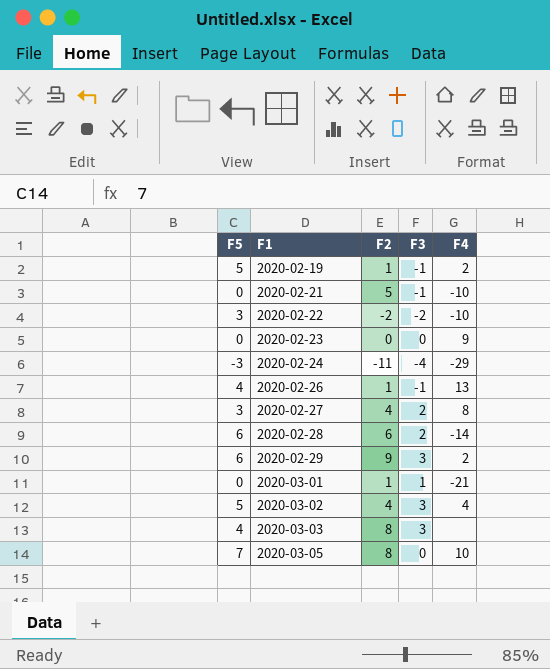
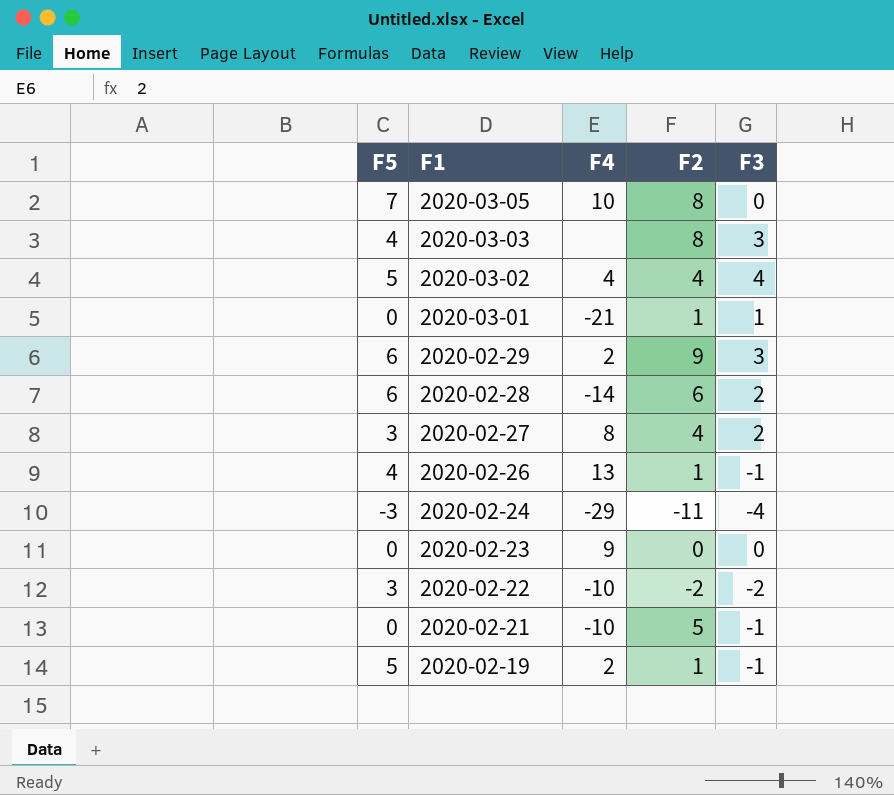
row order: F1 ascending -> F1 descending
column F4 | position: 5 -> 3
2020-03-02 | F3: 3 -> 4

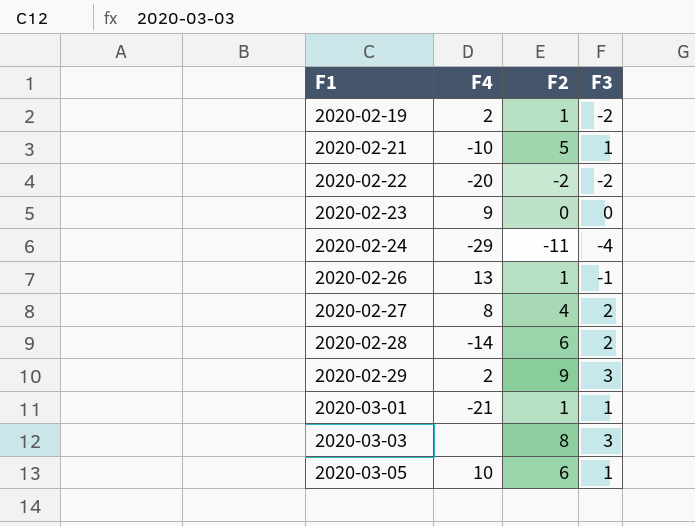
row order: F1 descending -> F1 ascending
column F5 | position: 1 -> none
row 2020-03-02: 5 | 4 | 4 | 4 -> none
2020-02-19 | F3: -1 -> -2
2020-02-21 | F3: -1 -> 1
2020-02-22 | F4: -10 -> -20
2020-03-05 | F2: 8 -> 6
2020-03-05 | F3: 0 -> 1

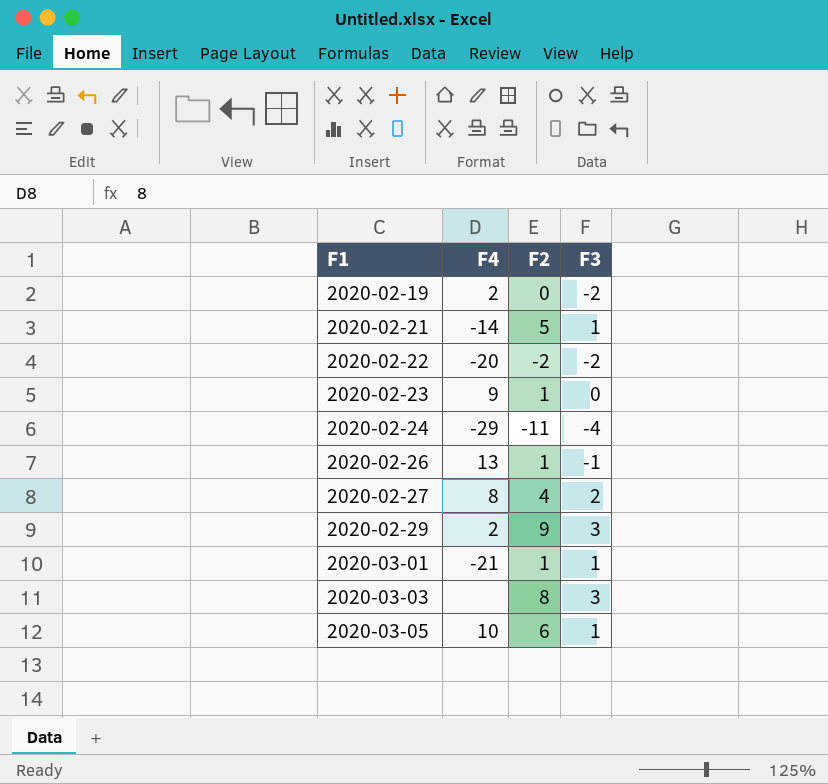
row 2020-02-28: -14 | 6 | 2 -> none
2020-02-19 | F2: 1 -> 0
2020-02-21 | F4: -10 -> -14
2020-02-23 | F2: 0 -> 1

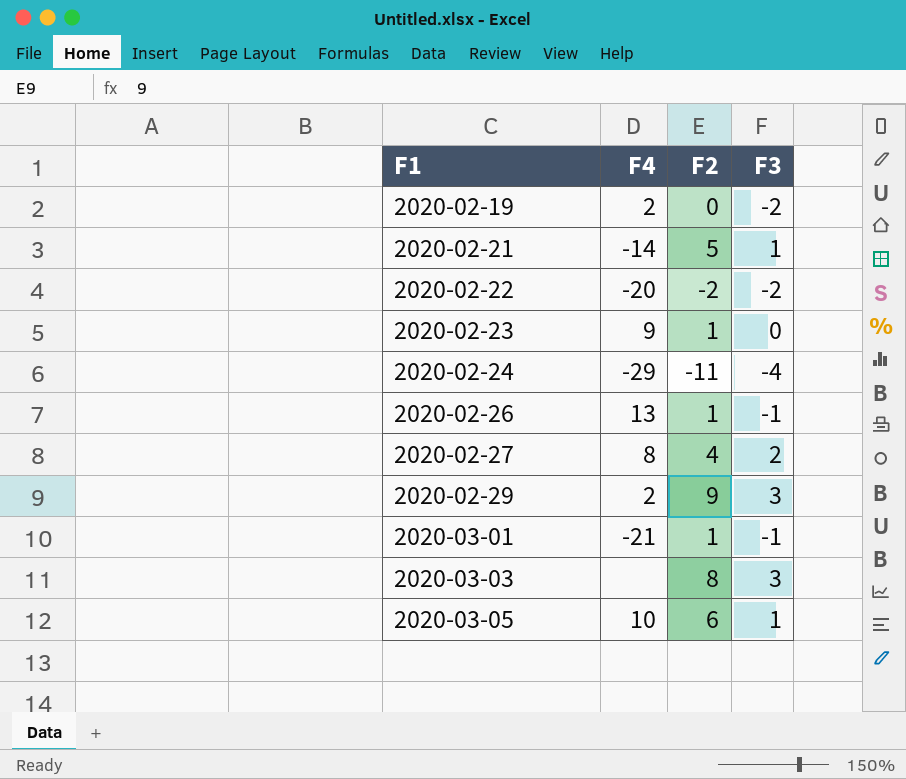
2020-03-01 | F3: 1 -> -1

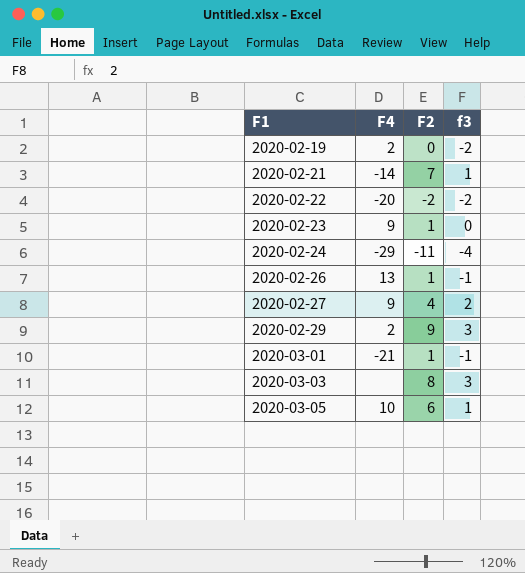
column name: F3 -> f3
2020-02-21 | F2: 5 -> 7
2020-02-27 | F4: 8 -> 9

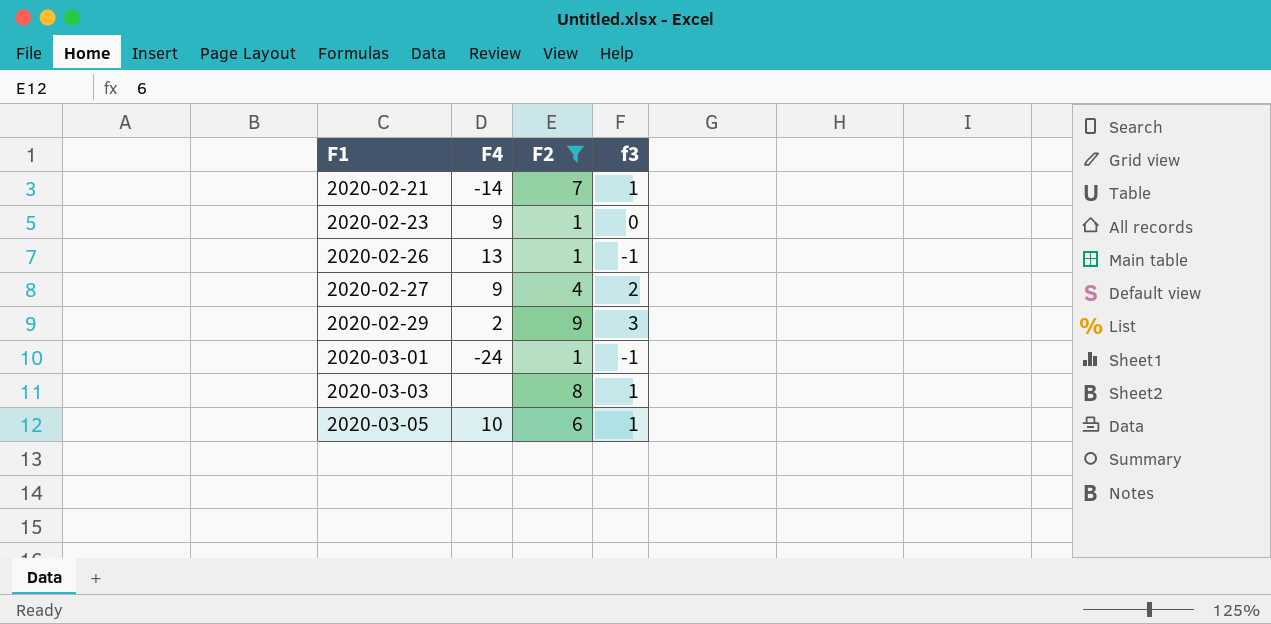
filter: none -> F2 >= 1
2020-03-01 | F4: -21 -> -24
2020-03-03 | f3: 3 -> 1

